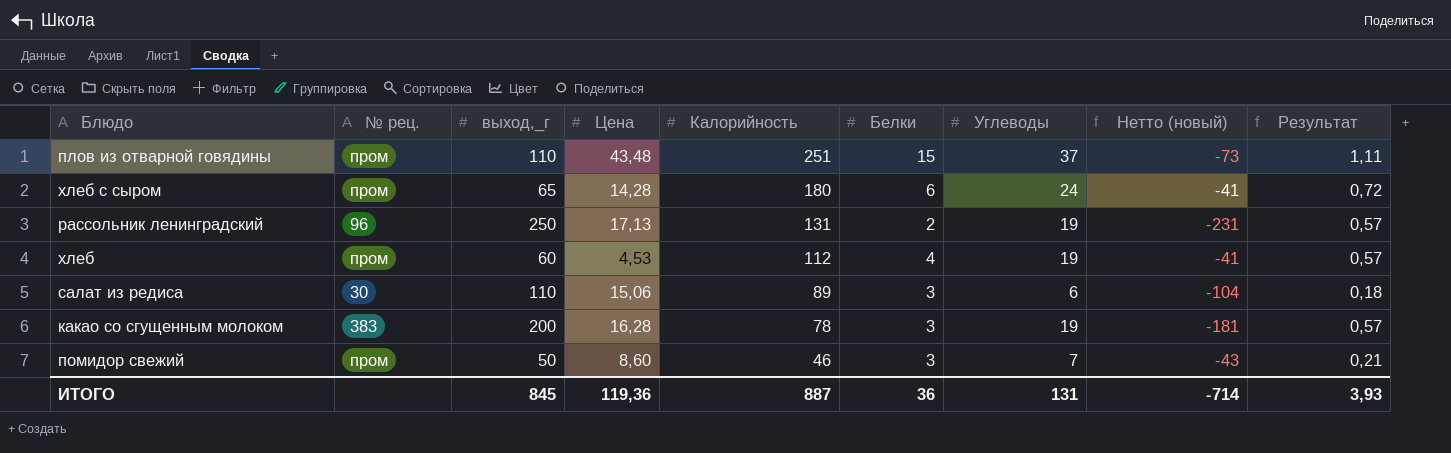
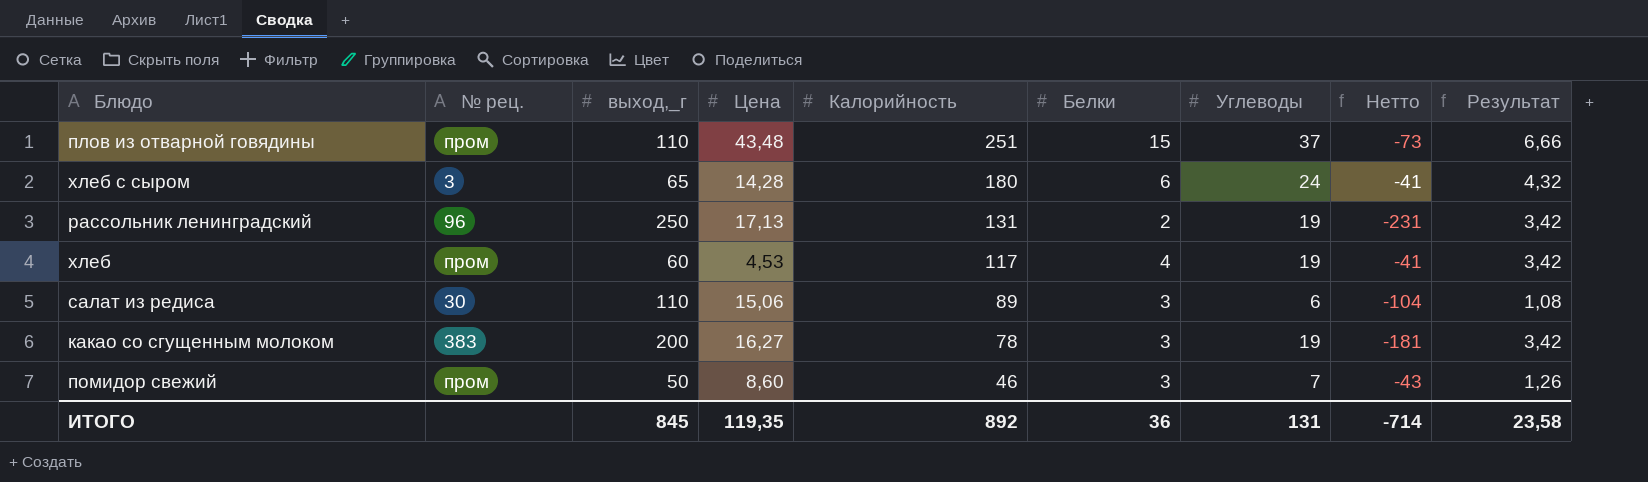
column name: Нетто (новый) -> Нетто
column Результат | formula: [Углеводы] * 0,03 -> [Углеводы] * 0,18
хлеб с сыром | № рец.: пром -> 3
хлеб | Калорийность: 112 -> 117
какао со сгущенным молоком | Цена: 16,28 -> 16,27
ИТОГО | Цена: 119,36 -> 119,35
ИТОГО | Калорийность: 887 -> 892
ИТОГО | Результат: 3,93 -> 23,58

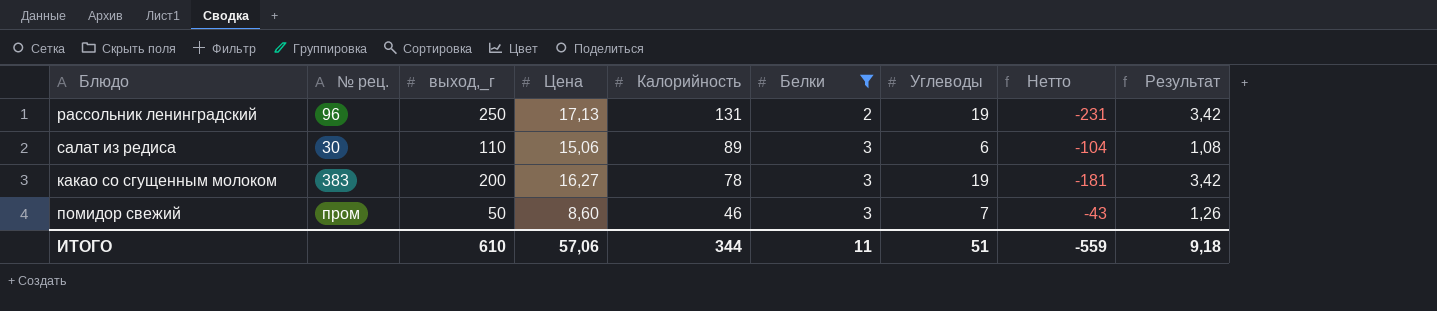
filter: none -> Белки <= 3
ИТОГО | выход,_г: 845 -> 610
ИТОГО | Цена: 119,35 -> 57,06
ИТОГО | Калорийность: 892 -> 344
ИТОГО | Белки: 36 -> 11
ИТОГО | Углеводы: 131 -> 51
ИТОГО | Нетто: -714 -> -559
ИТОГО | Результат: 23,58 -> 9,18

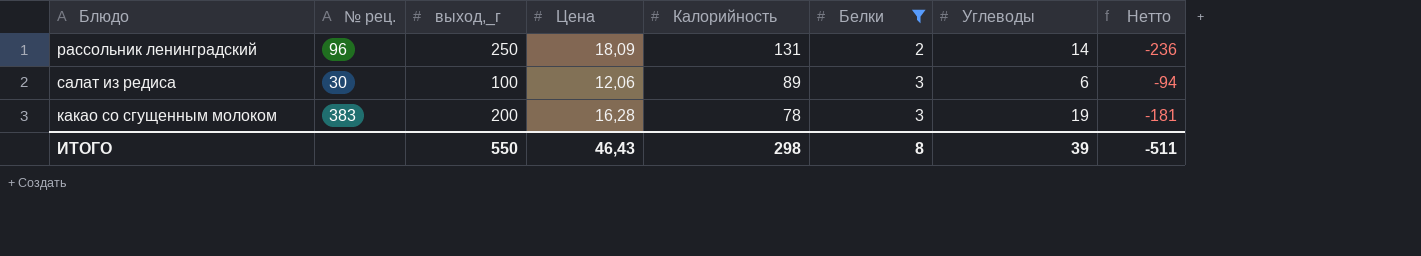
column Результат | formula: [Углеводы] * 0,18 -> none
row помидор свежий: пром | 50 | 8,60 | 46 | 3 | 7 | -43 | 1,26 -> none
рассольник ленинградский | Цена: 17,13 -> 18,09
рассольник ленинградский | Углеводы: 19 -> 14
рассольник ленинградский | Нетто: -231 -> -236
салат из редиса | выход,_г: 110 -> 100
салат из редиса | Цена: 15,06 -> 12,06
салат из редиса | Нетто: -104 -> -94
какао со сгущенным молоком | Цена: 16,27 -> 16,28
ИТОГО | выход,_г: 610 -> 550
ИТОГО | Цена: 57,06 -> 46,43
ИТОГО | Калорийность: 344 -> 298
ИТОГО | Белки: 11 -> 8
ИТОГО | Углеводы: 51 -> 39
ИТОГО | Нетто: -559 -> -511

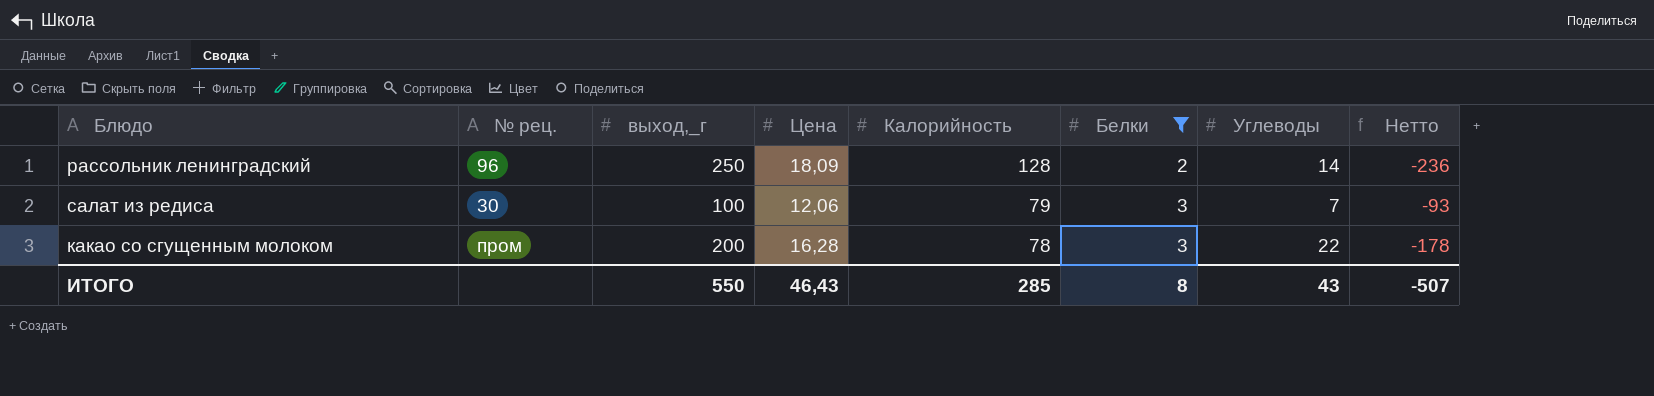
рассольник ленинградский | Калорийность: 131 -> 128
салат из редиса | Калорийность: 89 -> 79
салат из редиса | Углеводы: 6 -> 7
салат из редиса | Нетто: -94 -> -93
какао со сгущенным молоком | № рец.: 383 -> пром
какао со сгущенным молоком | Углеводы: 19 -> 22
какао со сгущенным молоком | Нетто: -181 -> -178
ИТОГО | Калорийность: 298 -> 285
ИТОГО | Углеводы: 39 -> 43
ИТОГО | Нетто: -511 -> -507

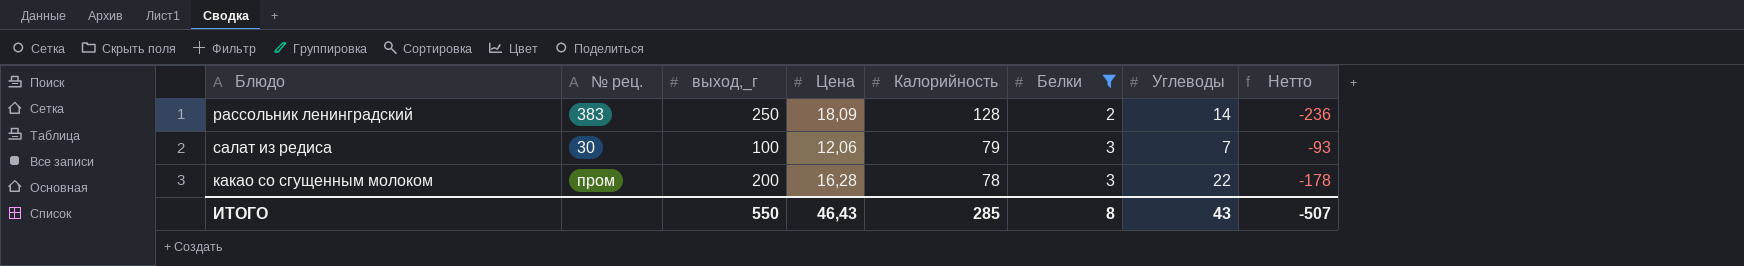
рассольник ленинградский | № рец.: 96 -> 383

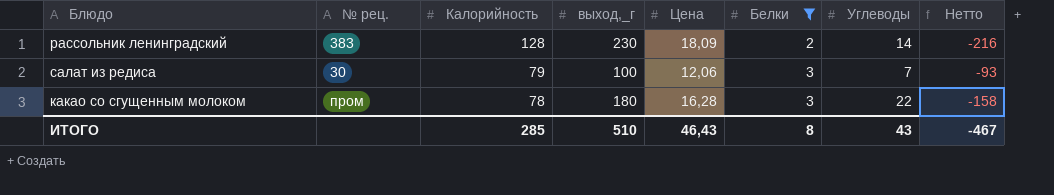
column Калорийность | position: 5 -> 3
рассольник ленинградский | выход,_г: 250 -> 230
рассольник ленинградский | Нетто: -236 -> -216
какао со сгущенным молоком | выход,_г: 200 -> 180
какао со сгущенным молоком | Нетто: -178 -> -158
ИТОГО | выход,_г: 550 -> 510
ИТОГО | Нетто: -507 -> -467

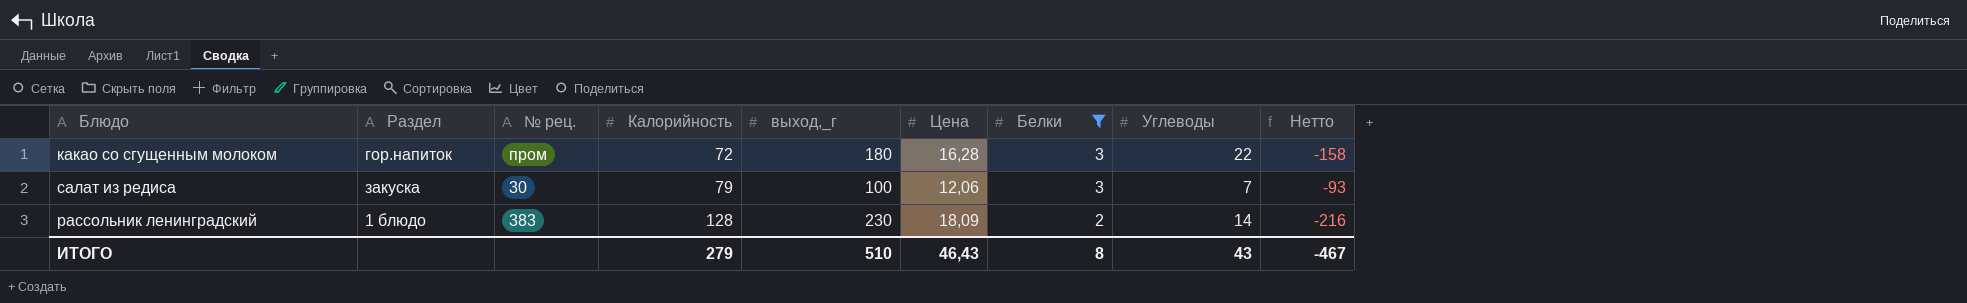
row order: Калорийность descending -> Калорийность ascending
column Раздел | position: none -> 2
какао со сгущенным молоком | Калорийность: 78 -> 72
ИТОГО | Калорийность: 285 -> 279

